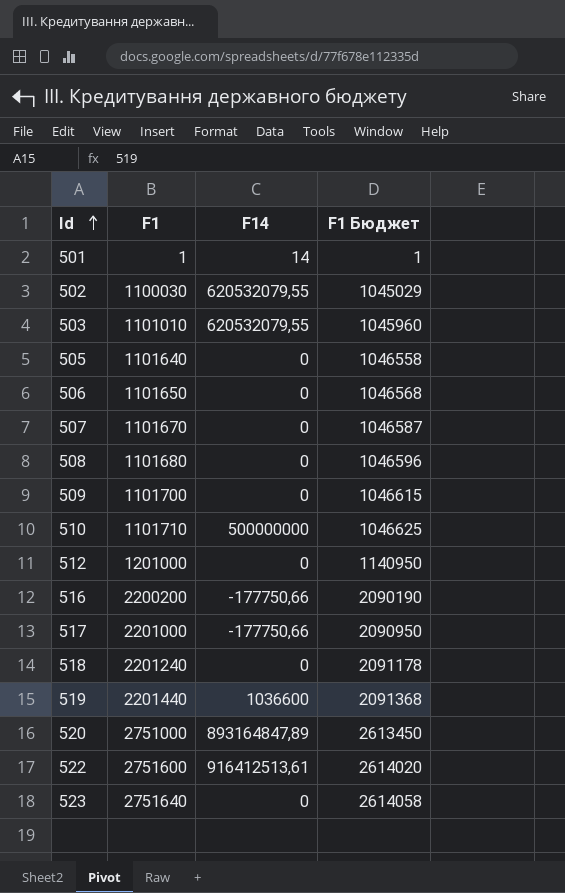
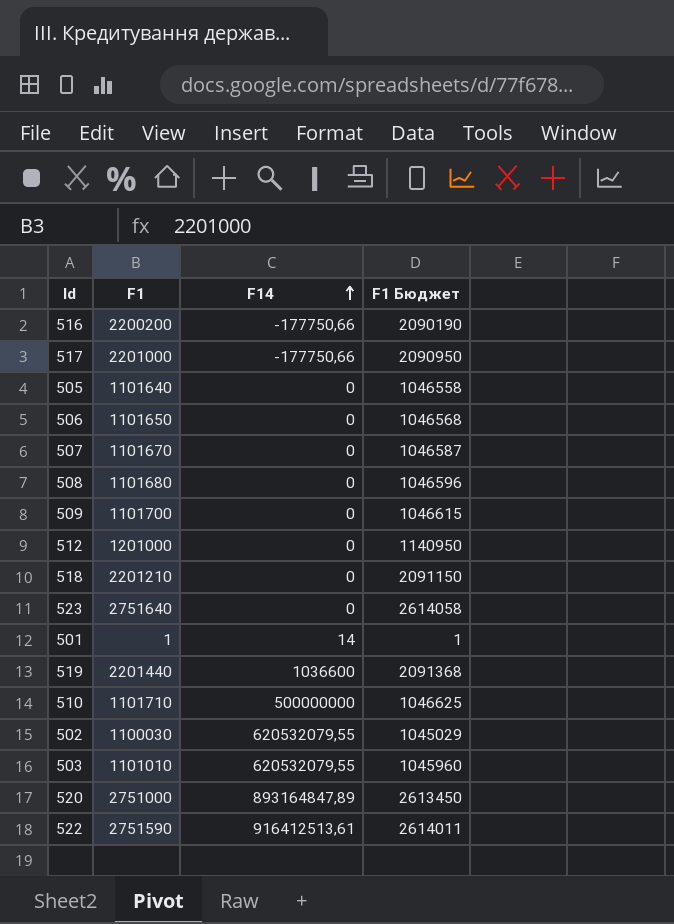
row order: Id ascending -> F14 ascending
518 | F1: 2201240 -> 2201210
518 | F1 Бюджет: 2091178 -> 2091150
522 | F1: 2751600 -> 2751590
522 | F1 Бюджет: 2614020 -> 2614011

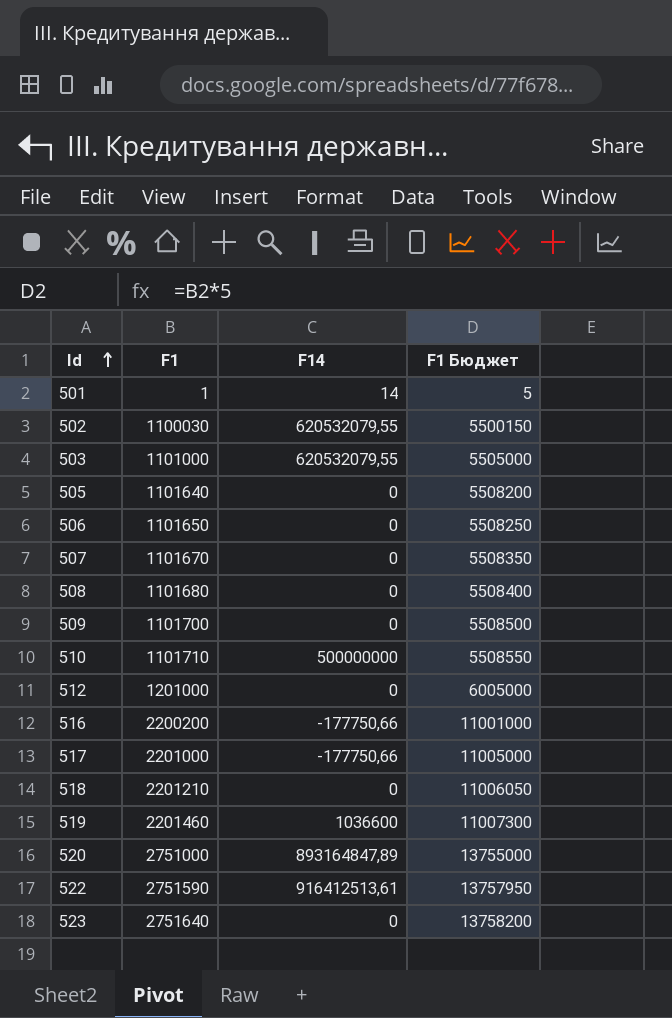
row order: F14 ascending -> Id ascending
column F1 Бюджет | formula: [F1] * 0,95 -> [F1] * 5
503 | F1: 1101010 -> 1101000
519 | F1: 2201440 -> 2201460

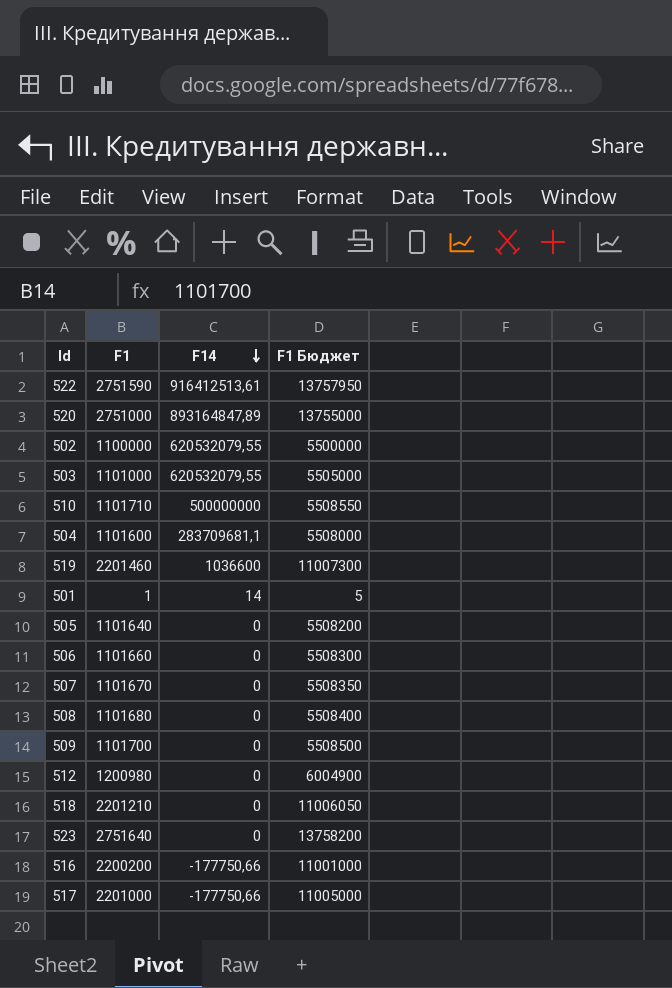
row order: Id ascending -> F14 descending
502 | F1: 1100030 -> 1100000
502 | F1 Бюджет: 5500150 -> 5500000
row 504: none -> 1101600 | 283709681,1 | 5508000
506 | F1: 1101650 -> 1101660
506 | F1 Бюджет: 5508250 -> 5508300
512 | F1: 1201000 -> 1200980
512 | F1 Бюджет: 6005000 -> 6004900

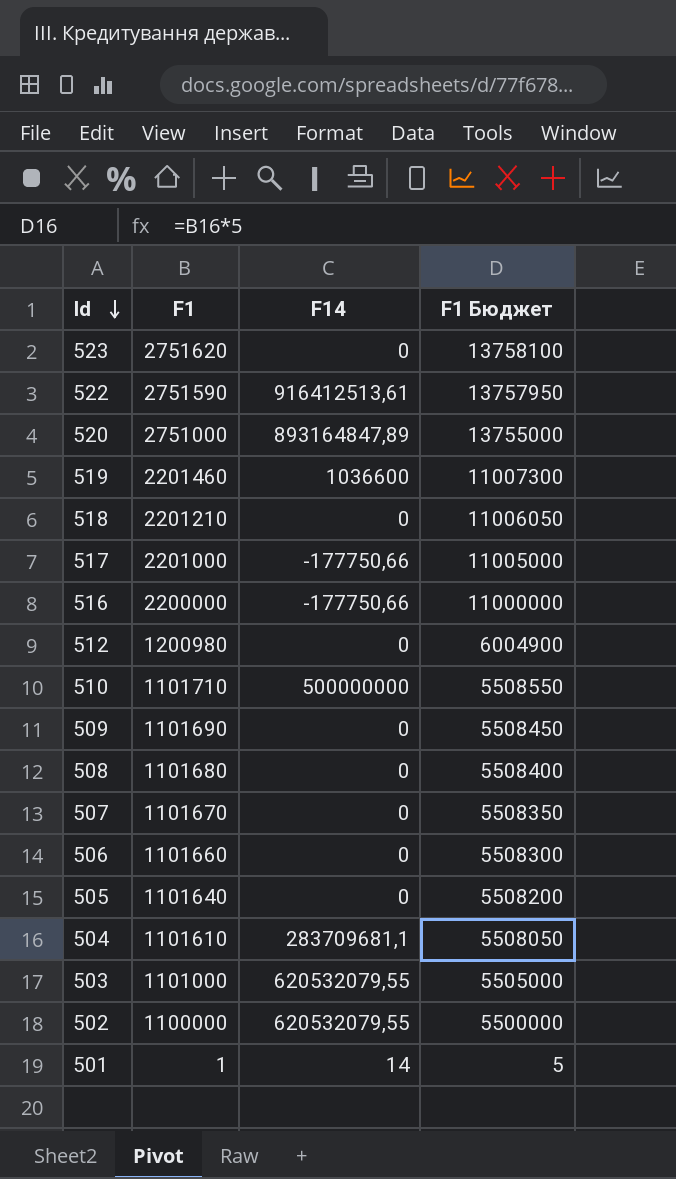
row order: F14 descending -> Id descending
523 | F1: 2751640 -> 2751620
523 | F1 Бюджет: 13758200 -> 13758100
516 | F1: 2200200 -> 2200000
516 | F1 Бюджет: 11001000 -> 11000000
509 | F1: 1101700 -> 1101690
509 | F1 Бюджет: 5508500 -> 5508450
504 | F1: 1101600 -> 1101610
504 | F1 Бюджет: 5508000 -> 5508050

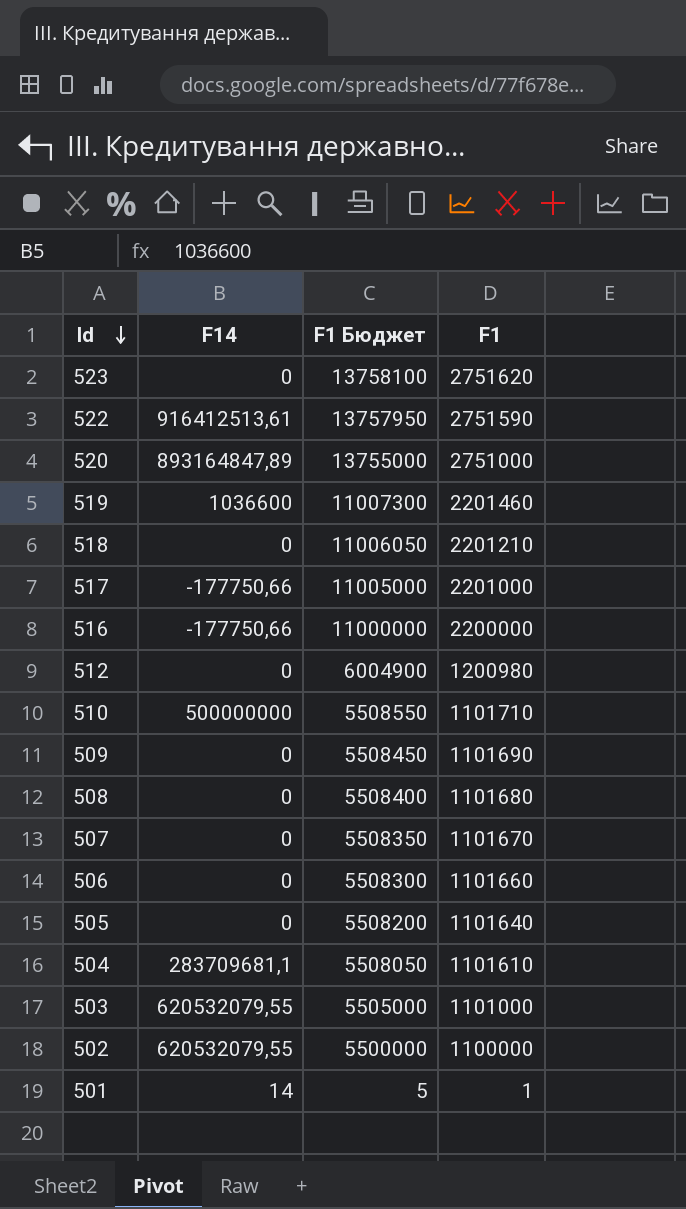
column F1 | position: 2 -> 4

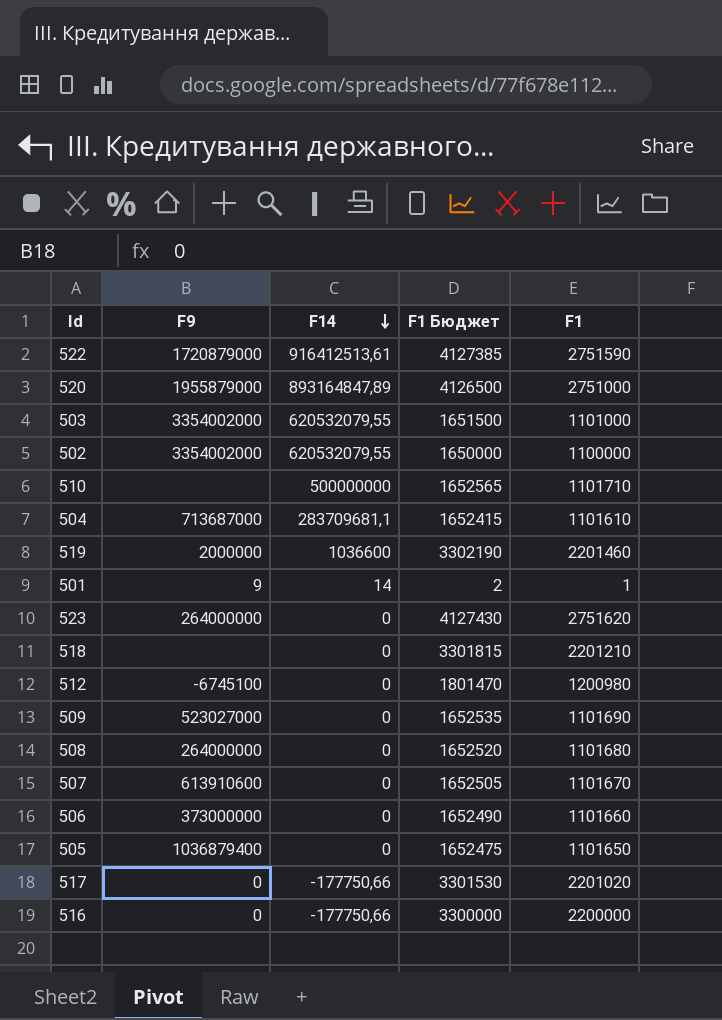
row order: Id descending -> F14 descending
column F9 | position: none -> 2
column F1 Бюджет | formula: [F1] * 5 -> [F1] * 1,5
505 | F1: 1101640 -> 1101650
517 | F1: 2201000 -> 2201020

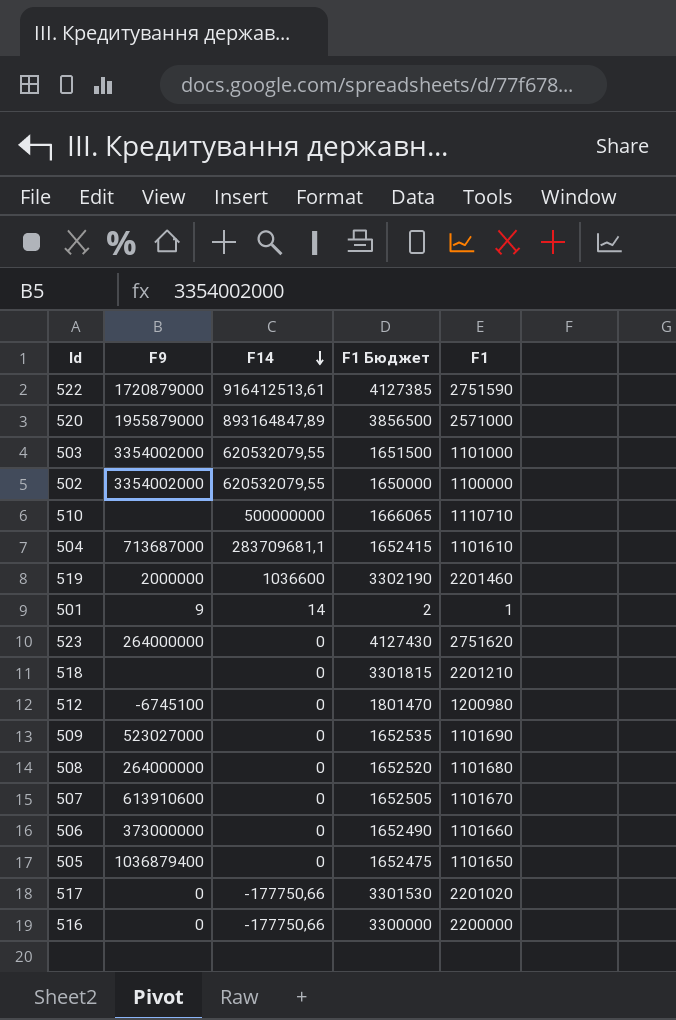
520 | F1 Бюджет: 4126500 -> 3856500
520 | F1: 2751000 -> 2571000
510 | F1 Бюджет: 1652565 -> 1666065
510 | F1: 1101710 -> 1110710

